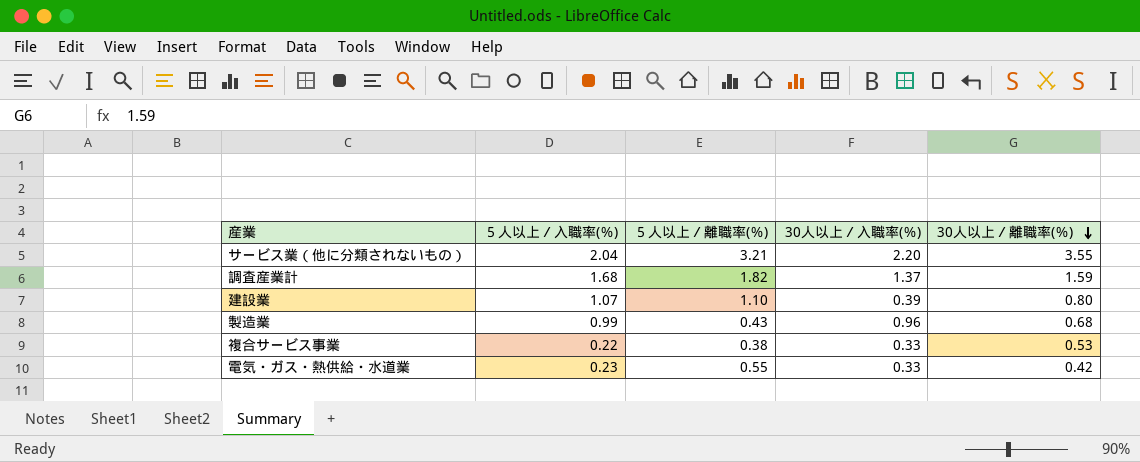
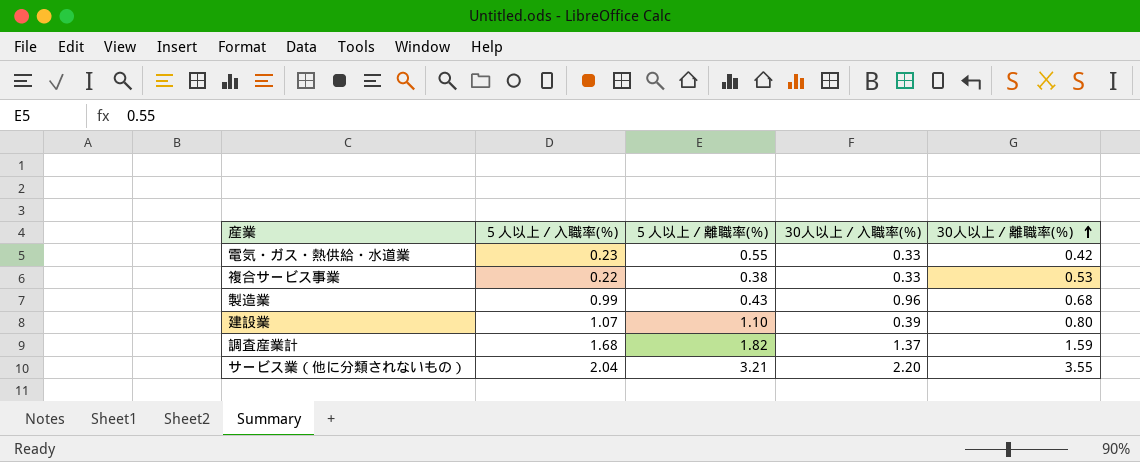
row order: 30人以上／離職率(％) descending -> 30人以上／離職率(％) ascending

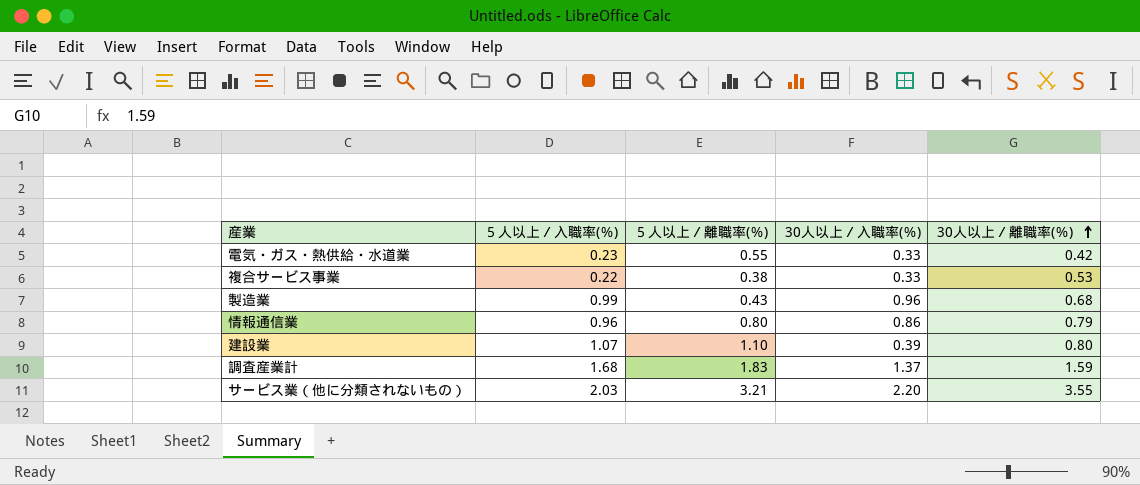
row 情報通信業: none -> 0.96 | 0.80 | 0.86 | 0.79
調査産業計 | ５人以上／離職率(％): 1.82 -> 1.83
サービス業（他に分類されないもの） | ５人以上／入職率(％): 2.04 -> 2.03

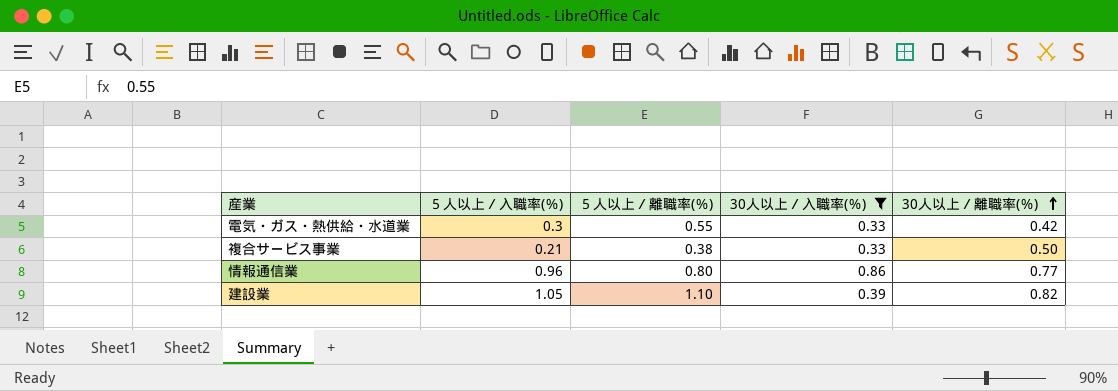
filter: none -> 30人以上／入職率(％) <= 0.86
電気・ガス・熱供給・水道業 | ５人以上／入職率(％): 0.23 -> 0.3
複合サービス事業 | ５人以上／入職率(％): 0.22 -> 0.21
複合サービス事業 | 30人以上／離職率(％): 0.53 -> 0.50
情報通信業 | 30人以上／離職率(％): 0.79 -> 0.77
建設業 | ５人以上／入職率(％): 1.07 -> 1.05
建設業 | 30人以上／離職率(％): 0.80 -> 0.82

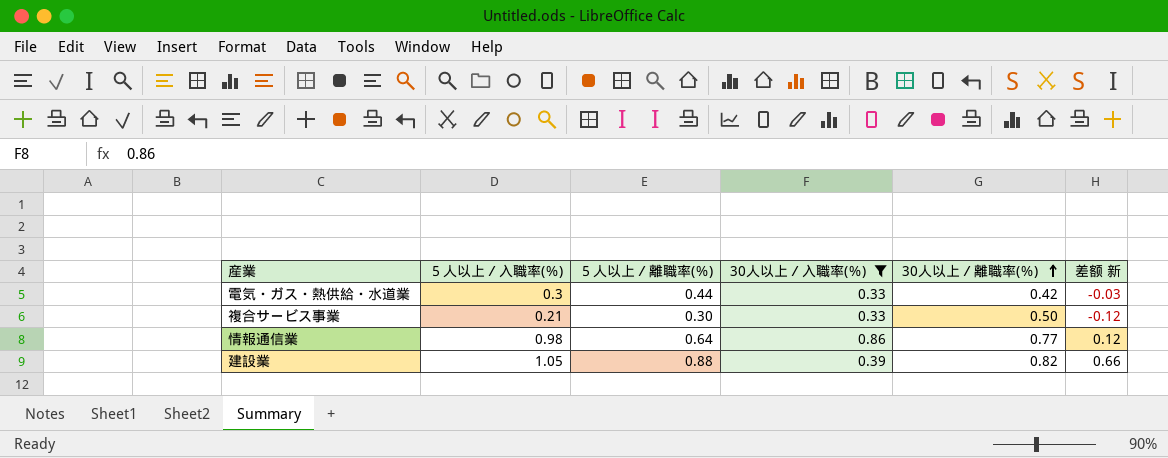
column 差额 新 | formula: none -> [５人以上／入職率(％)] - [30人以上／入職率(％)]
電気・ガス・熱供給・水道業 | ５人以上／離職率(％): 0.55 -> 0.44
複合サービス事業 | ５人以上／離職率(％): 0.38 -> 0.30
情報通信業 | ５人以上／入職率(％): 0.96 -> 0.98
情報通信業 | ５人以上／離職率(％): 0.80 -> 0.64
建設業 | ５人以上／離職率(％): 1.10 -> 0.88

